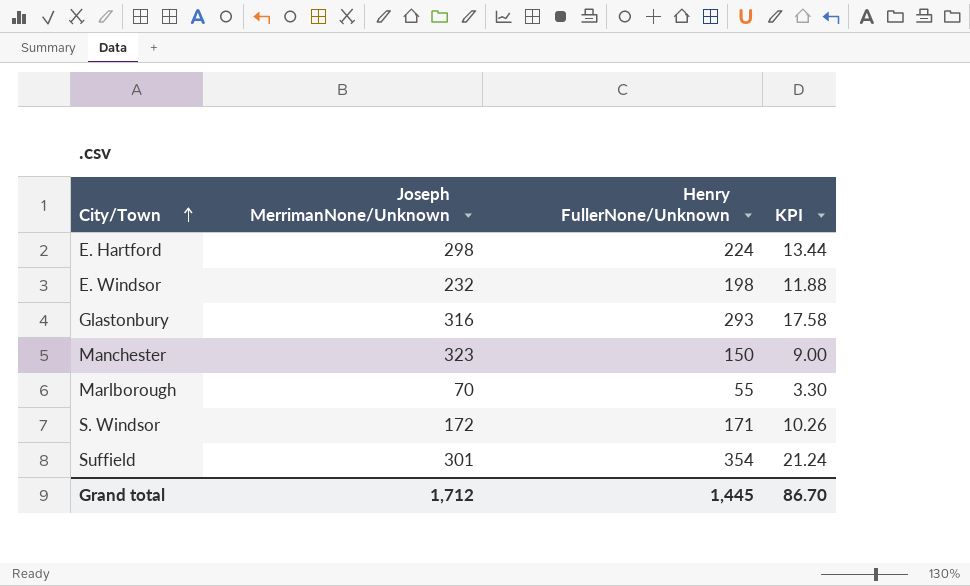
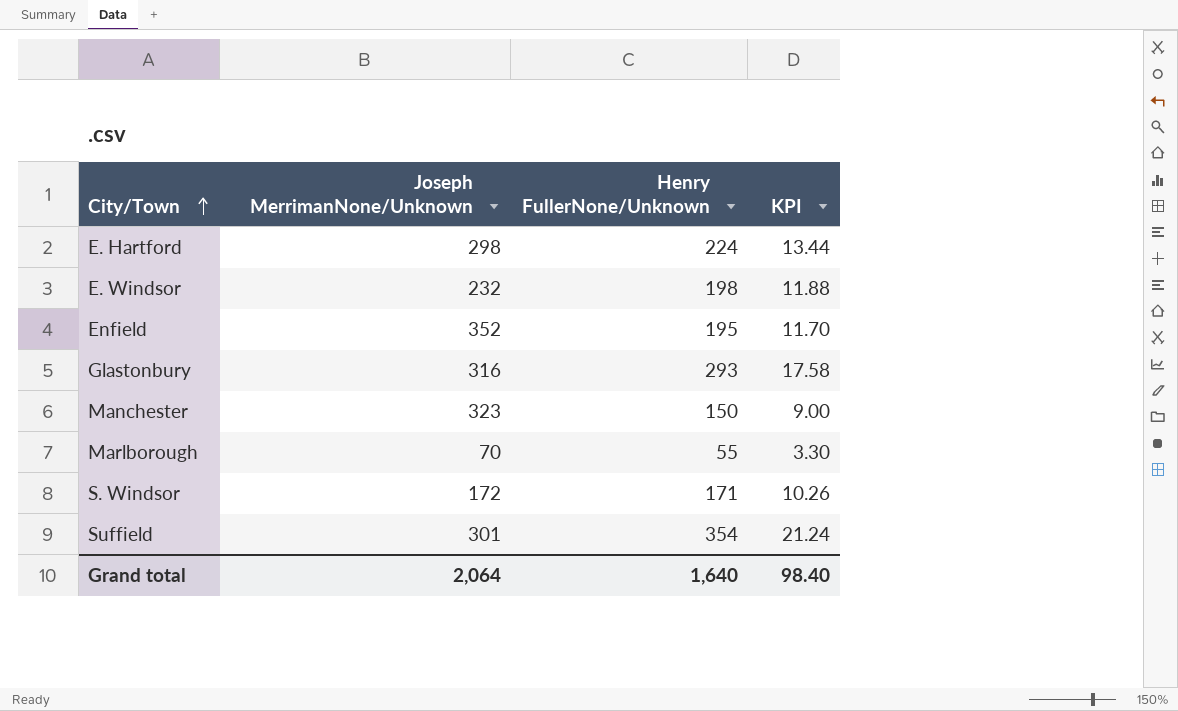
row Enfield: none -> 352 | 195 | 11.70
Grand total | Joseph MerrimanNone/Unknown: 1,712 -> 2,064
Grand total | Henry FullerNone/Unknown: 1,445 -> 1,640
Grand total | KPI: 86.70 -> 98.40

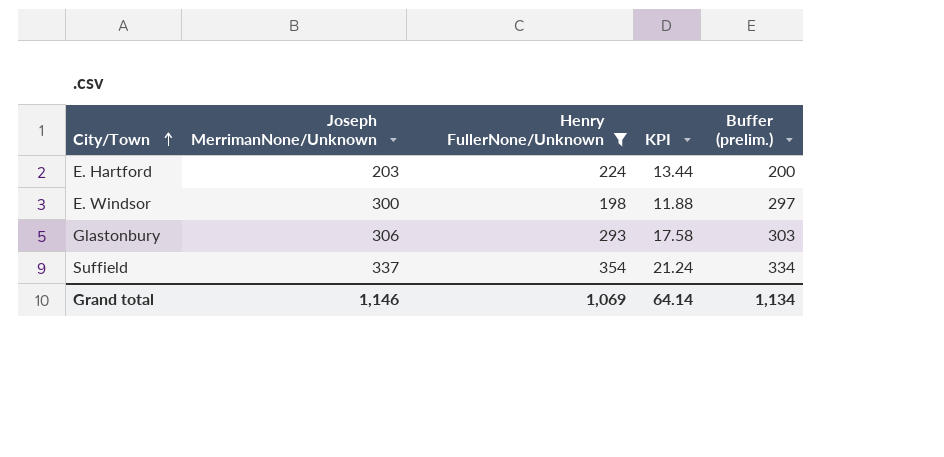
filter: none -> Henry FullerNone/Unknown >= 198
column Buffer (prelim.) | formula: none -> [Joseph MerrimanNone/Unknown] - 3
E. Hartford | Joseph MerrimanNone/Unknown: 298 -> 203
E. Windsor | Joseph MerrimanNone/Unknown: 232 -> 300
Glastonbury | Joseph MerrimanNone/Unknown: 316 -> 306
Suffield | Joseph MerrimanNone/Unknown: 301 -> 337
Grand total | Joseph MerrimanNone/Unknown: 2,064 -> 1,146
Grand total | Henry FullerNone/Unknown: 1,640 -> 1,069
Grand total | KPI: 98.40 -> 64.14

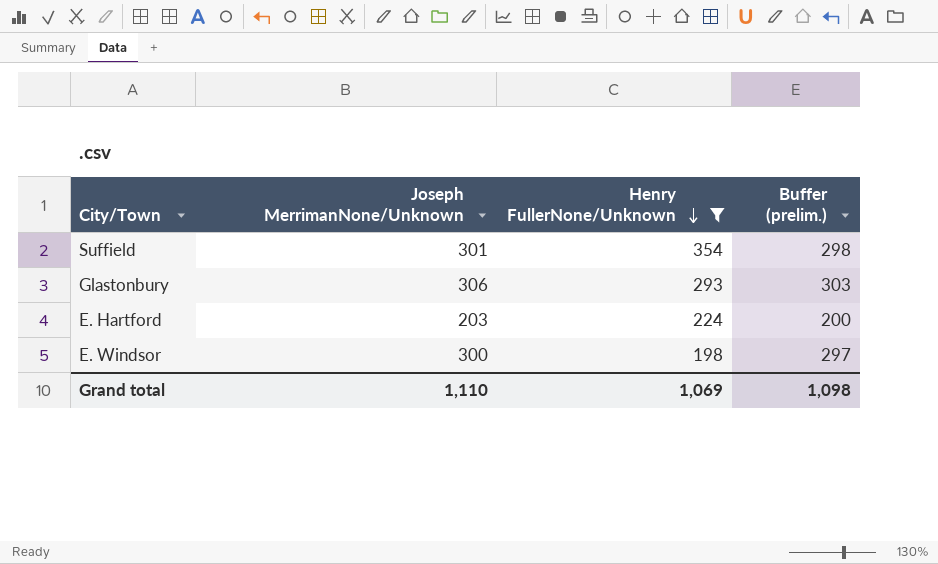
row order: City/Town ascending -> Henry FullerNone/Unknown descending
column KPI | formula: [Henry FullerNone/Unknown] * 0.06 -> none
Suffield | Joseph MerrimanNone/Unknown: 337 -> 301
Suffield | Buffer (prelim.): 334 -> 298
Grand total | Joseph MerrimanNone/Unknown: 1,146 -> 1,110
Grand total | Buffer (prelim.): 1,134 -> 1,098

